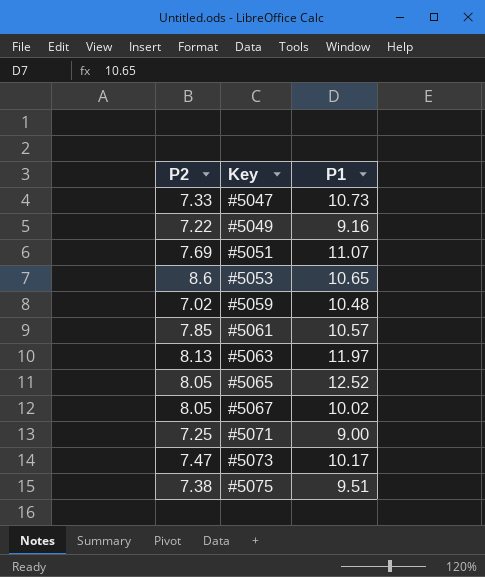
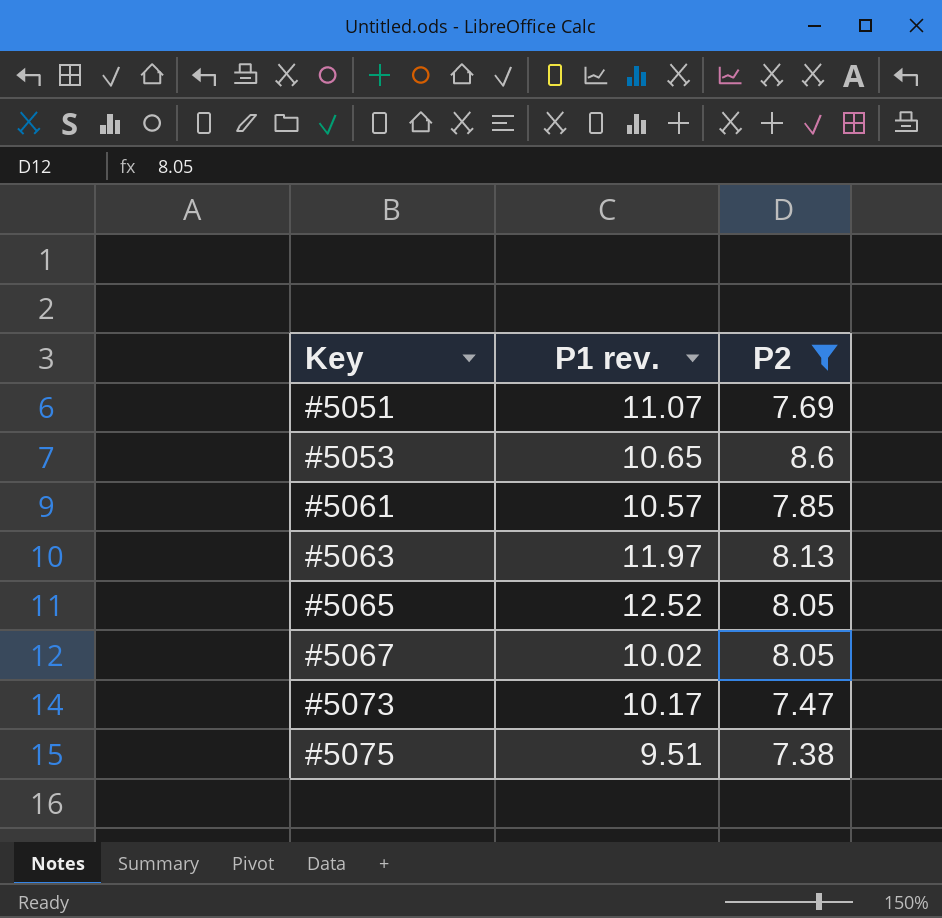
filter: none -> P2 >= 7.38
column name: P1 -> P1 rev.
column P2 | position: 1 -> 3

